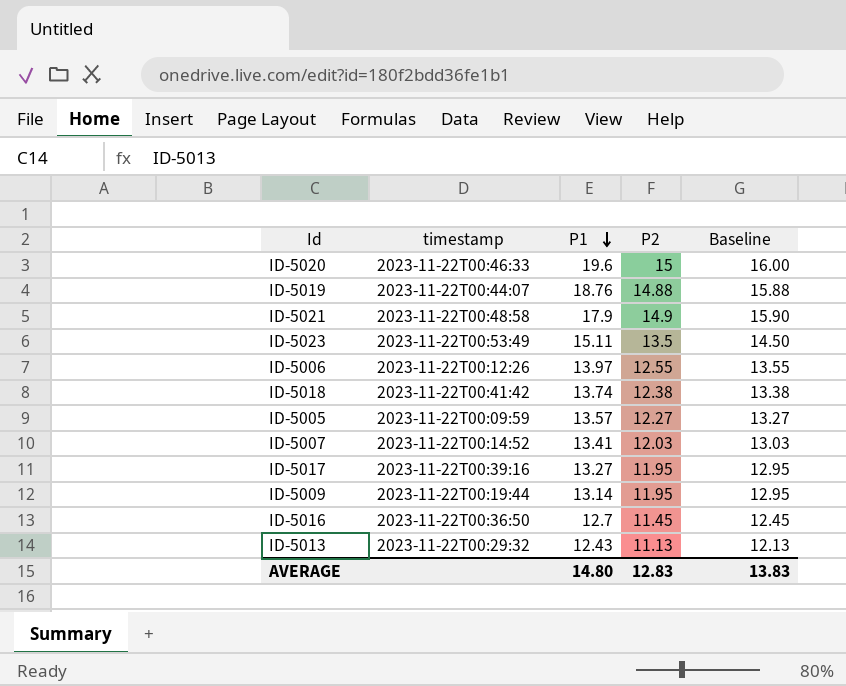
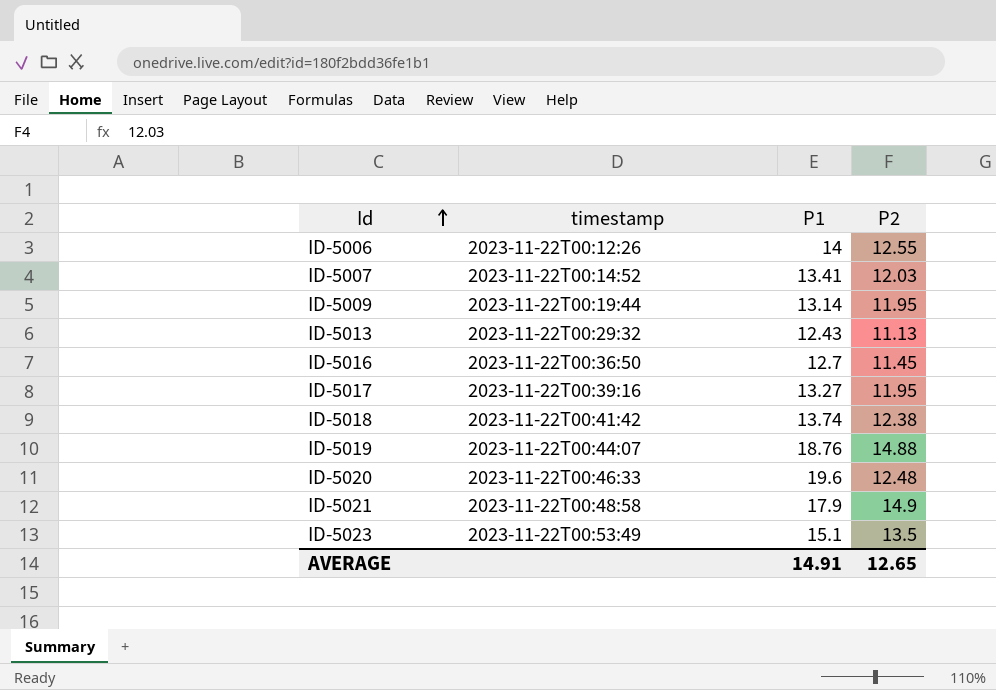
row order: P1 descending -> Id ascending
column Baseline | formula: [P2] + 1 -> none
row ID-5005: 2023-11-22T00:09:59 | 13.57 | 12.27 | 13.27 -> none
ID-5006 | P1: 13.97 -> 14
ID-5020 | P2: 15 -> 12.48
ID-5023 | P1: 15.11 -> 15.1
AVERAGE | P1: 14.80 -> 14.91
AVERAGE | P2: 12.83 -> 12.65

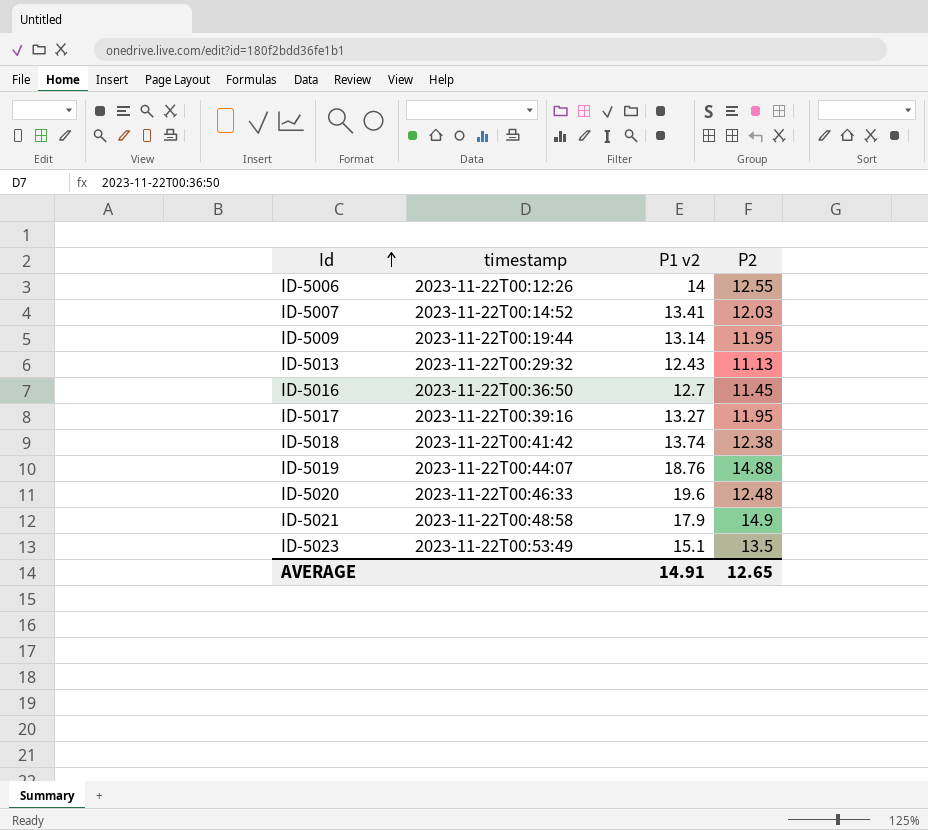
column name: P1 -> P1 v2

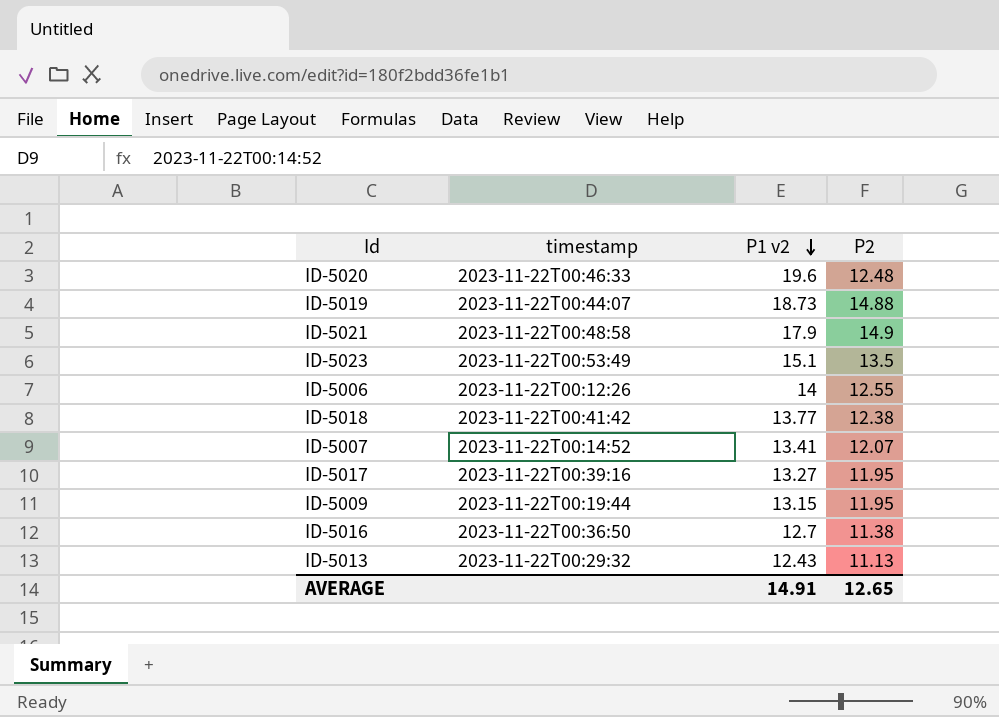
row order: Id ascending -> P1 v2 descending
ID-5019 | P1 v2: 18.76 -> 18.73
ID-5018 | P1 v2: 13.74 -> 13.77
ID-5007 | P2: 12.03 -> 12.07
ID-5009 | P1 v2: 13.14 -> 13.15
ID-5016 | P2: 11.45 -> 11.38

